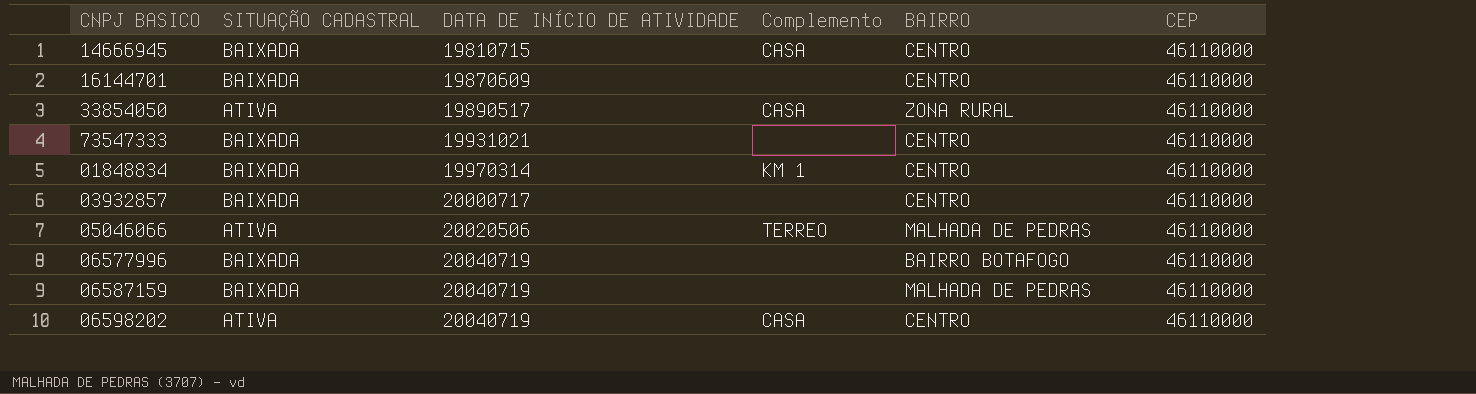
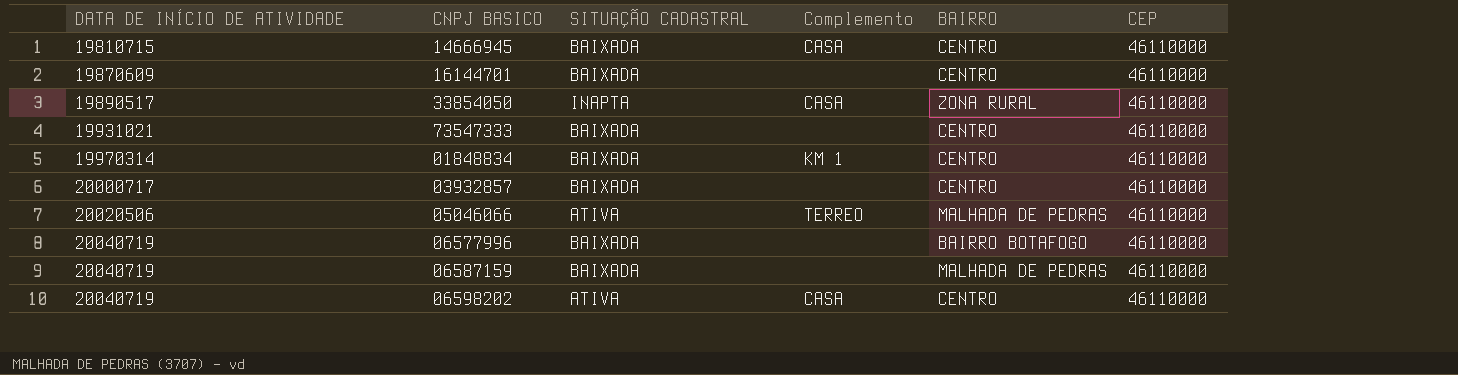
column DATA DE INÍCIO DE ATIVIDADE | position: 3 -> 1
33854050 | SITUAÇÃO CADASTRAL: ATIVA -> INAPTA

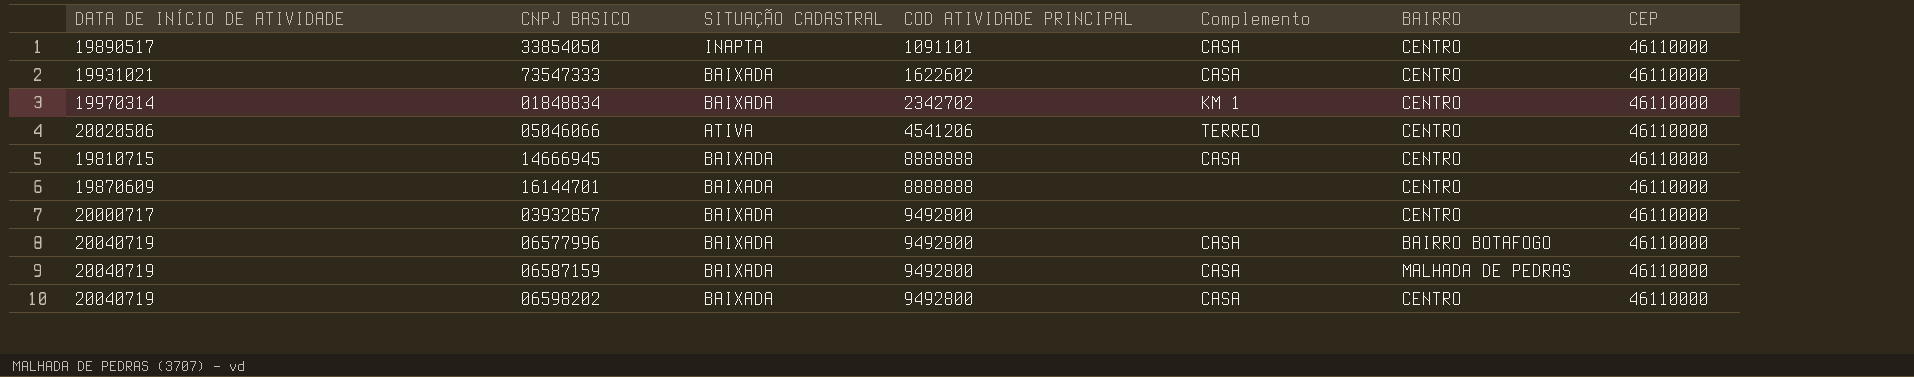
row order: DATA DE INÍCIO DE ATIVIDADE ascending -> COD ATIVIDADE PRINCIPAL ascending
column COD ATIVIDADE PRINCIPAL | position: none -> 4
33854050 | BAIRRO: ZONA RURAL -> CENTRO
73547333 | Complemento: none -> CASA
05046066 | BAIRRO: MALHADA DE PEDRAS -> CENTRO
06577996 | Complemento: none -> CASA
06587159 | Complemento: none -> CASA
06598202 | SITUAÇÃO CADASTRAL: ATIVA -> BAIXADA

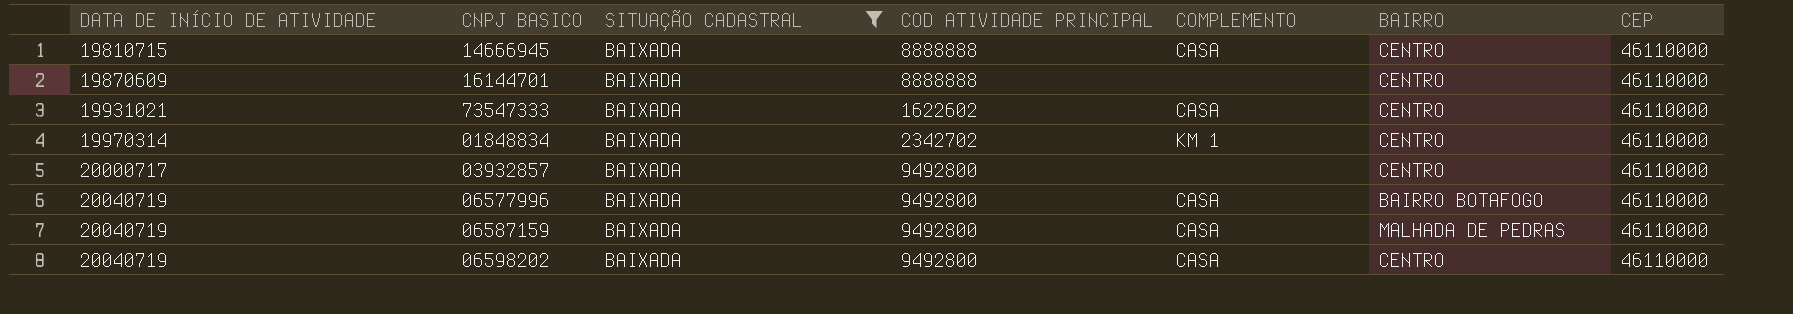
filter: none -> SITUAÇÃO CADASTRAL = BAIXADA
row order: COD ATIVIDADE PRINCIPAL ascending -> DATA DE INÍCIO DE ATIVIDADE ascending
column name: Complemento -> COMPLEMENTO

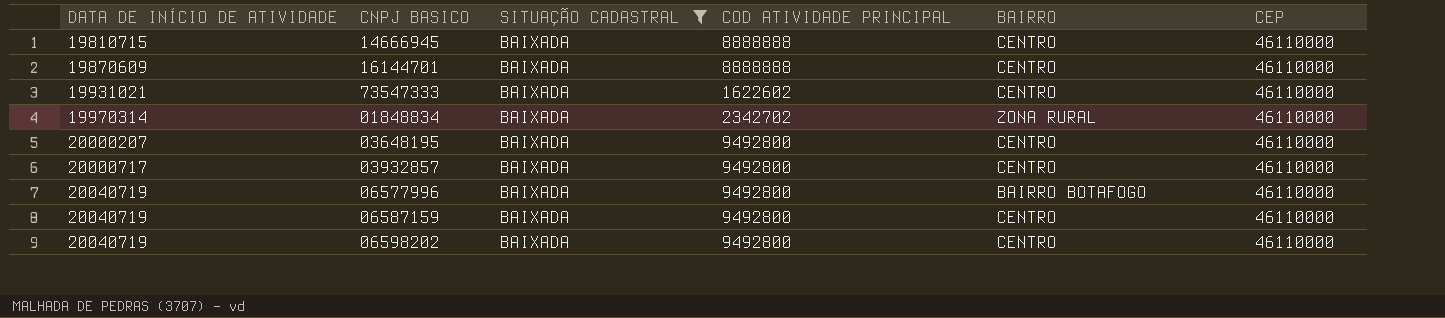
column COMPLEMENTO | position: 5 -> none
01848834 | BAIRRO: CENTRO -> ZONA RURAL
row 03648195: none -> 20000207 | BAIXADA | 9492800 | CENTRO | 46110000
06587159 | BAIRRO: MALHADA DE PEDRAS -> CENTRO

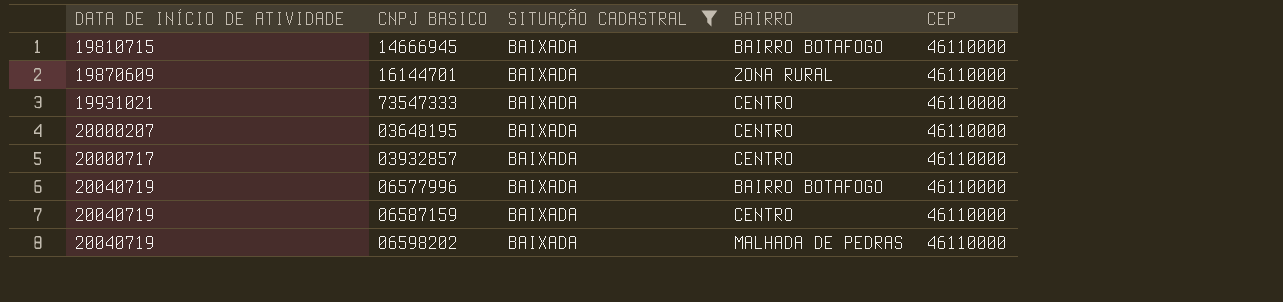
column COD ATIVIDADE PRINCIPAL | position: 4 -> none
row 01848834: 19970314 | BAIXADA | 2342702 | ZONA RURAL | 46110000 -> none
14666945 | BAIRRO: CENTRO -> BAIRRO BOTAFOGO
16144701 | BAIRRO: CENTRO -> ZONA RURAL
06598202 | BAIRRO: CENTRO -> MALHADA DE PEDRAS

